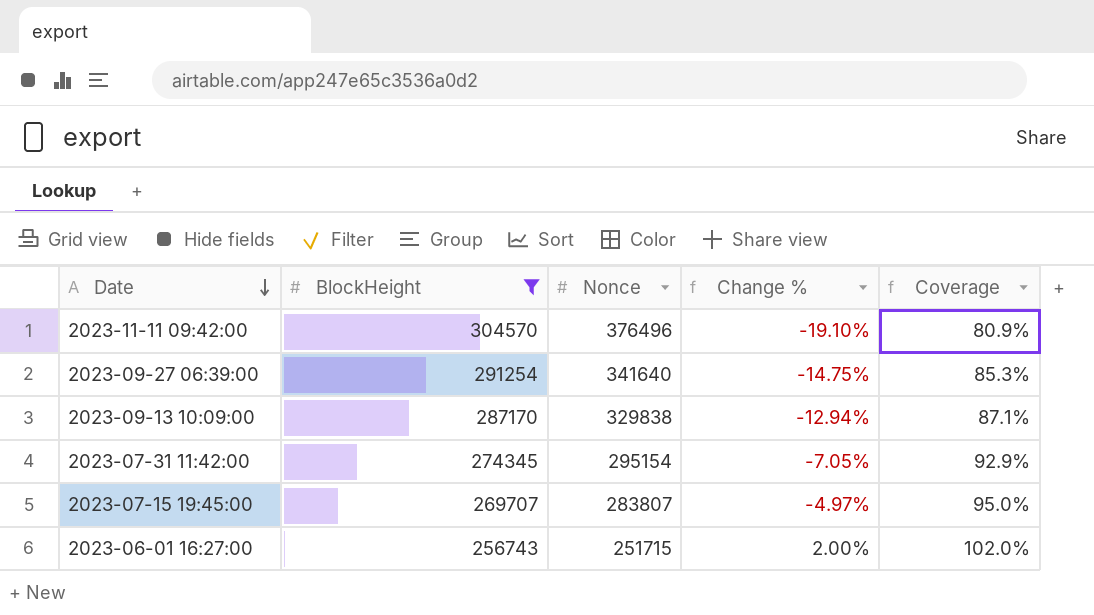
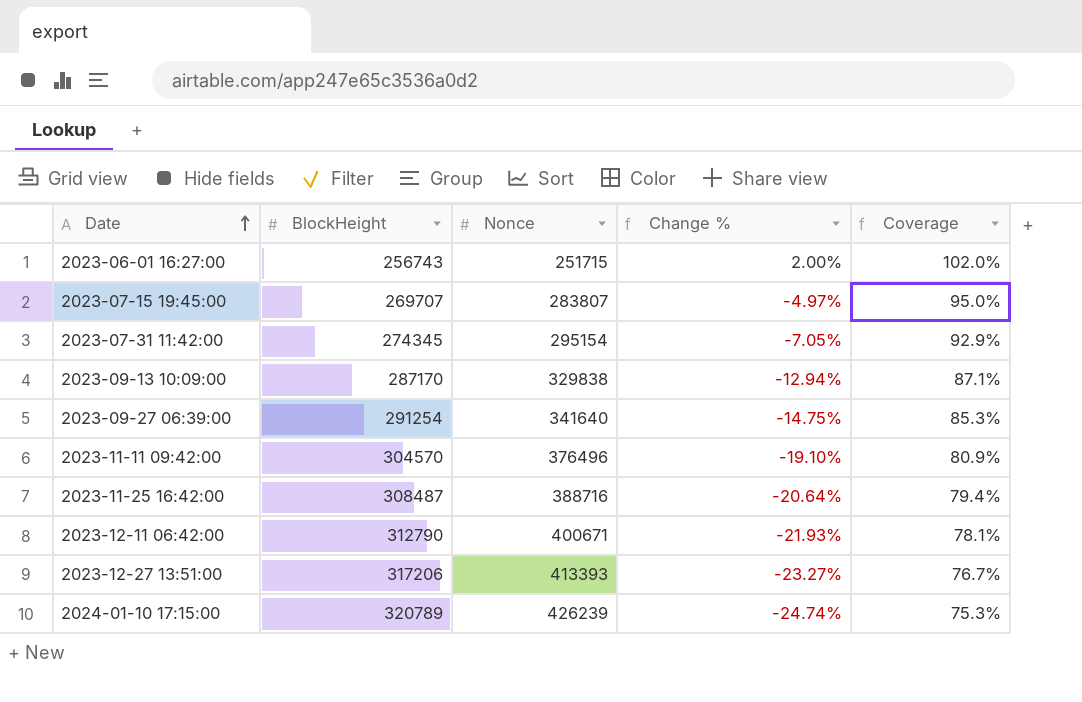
filter: BlockHeight <= 304570 -> none
row order: Date descending -> Date ascending

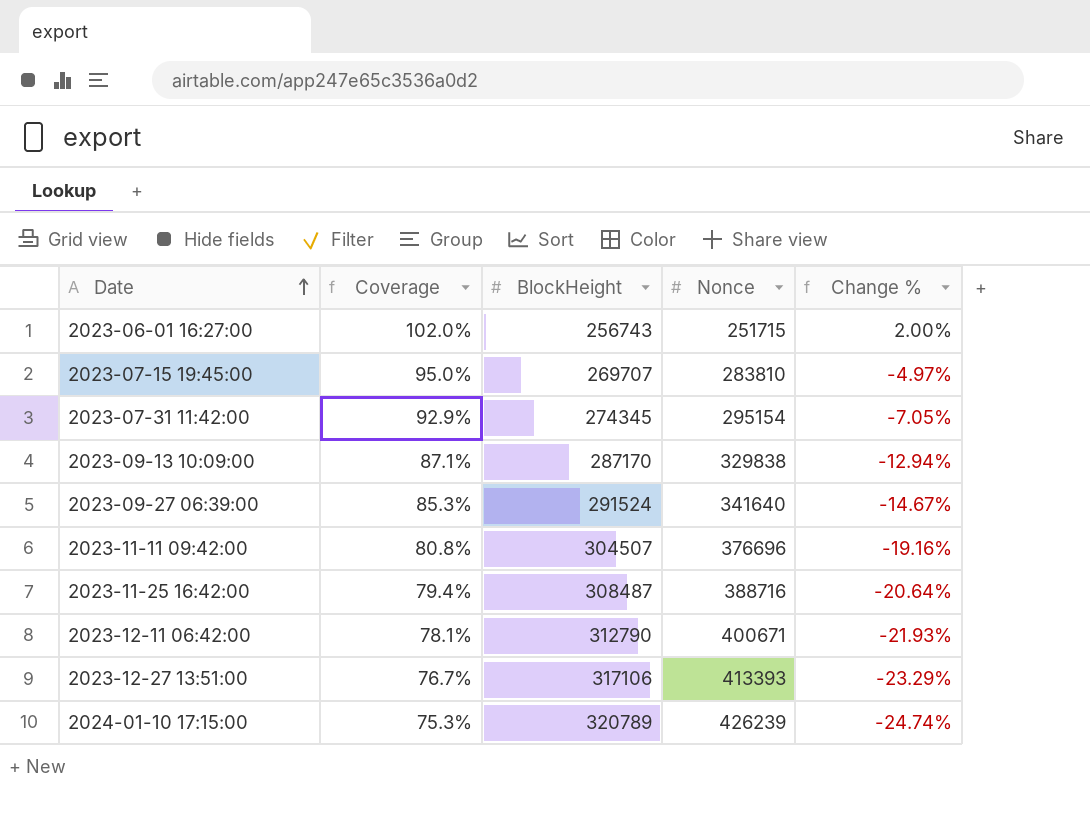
column Coverage | position: 5 -> 2
2023-07-15 19:45:00 | Nonce: 283807 -> 283810
2023-09-27 06:39:00 | BlockHeight: 291254 -> 291524
2023-09-27 06:39:00 | Change %: -14.75% -> -14.67%
2023-11-11 09:42:00 | Coverage: 80.9% -> 80.8%
2023-11-11 09:42:00 | BlockHeight: 304570 -> 304507
2023-11-11 09:42:00 | Nonce: 376496 -> 376696
2023-11-11 09:42:00 | Change %: -19.10% -> -19.16%
2023-12-27 13:51:00 | BlockHeight: 317206 -> 317106
2023-12-27 13:51:00 | Change %: -23.27% -> -23.29%

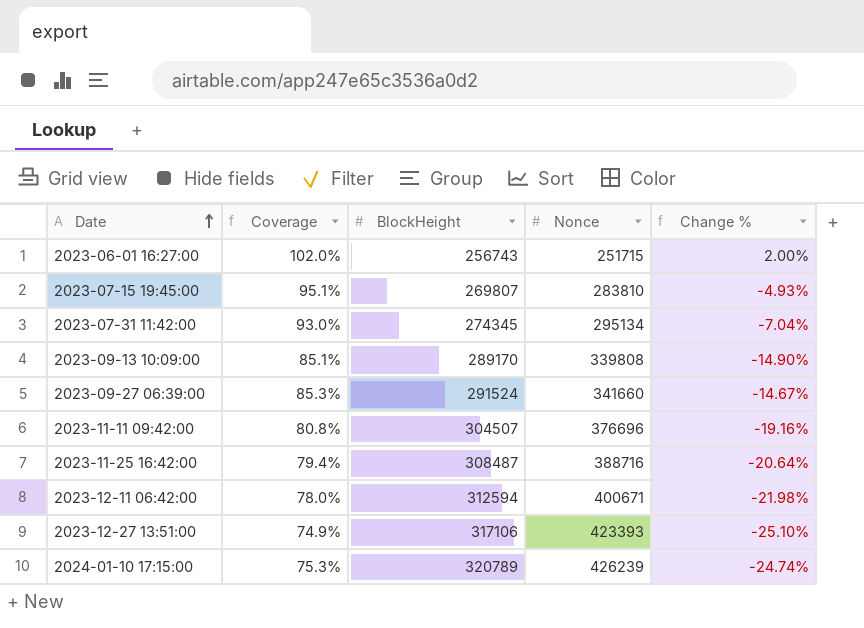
2023-07-15 19:45:00 | Coverage: 95.0% -> 95.1%
2023-07-15 19:45:00 | BlockHeight: 269707 -> 269807
2023-07-15 19:45:00 | Change %: -4.97% -> -4.93%
2023-07-31 11:42:00 | Coverage: 92.9% -> 93.0%
2023-07-31 11:42:00 | Nonce: 295154 -> 295134
2023-07-31 11:42:00 | Change %: -7.05% -> -7.04%
2023-09-13 10:09:00 | Coverage: 87.1% -> 85.1%
2023-09-13 10:09:00 | BlockHeight: 287170 -> 289170
2023-09-13 10:09:00 | Nonce: 329838 -> 339808
2023-09-13 10:09:00 | Change %: -12.94% -> -14.90%
2023-09-27 06:39:00 | Nonce: 341640 -> 341660
2023-12-11 06:42:00 | Coverage: 78.1% -> 78.0%
2023-12-11 06:42:00 | BlockHeight: 312790 -> 312594
2023-12-11 06:42:00 | Change %: -21.93% -> -21.98%
2023-12-27 13:51:00 | Coverage: 76.7% -> 74.9%
2023-12-27 13:51:00 | Nonce: 413393 -> 423393
2023-12-27 13:51:00 | Change %: -23.29% -> -25.10%

